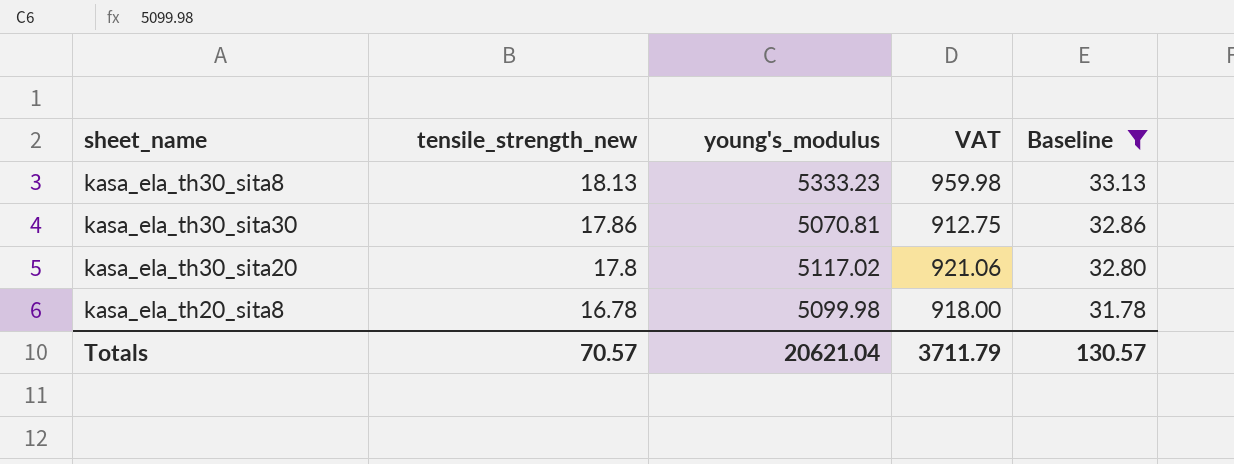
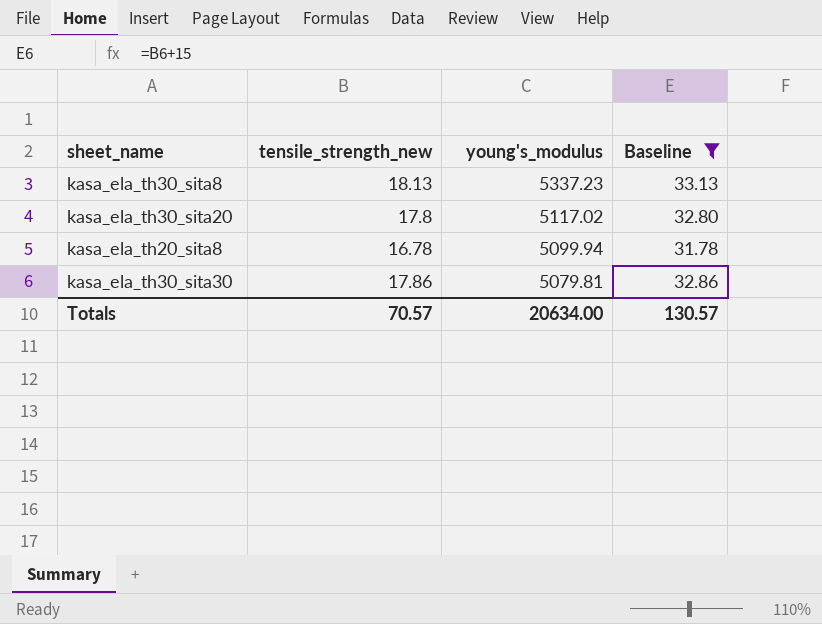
row order: tensile_strength_new descending -> young's_modulus descending
column VAT | formula: [young's_modulus] * 0.18 -> none
kasa_ela_th30_sita8 | young's_modulus: 5333.23 -> 5337.23
kasa_ela_th20_sita8 | young's_modulus: 5099.98 -> 5099.94
kasa_ela_th30_sita30 | young's_modulus: 5070.81 -> 5079.81
Totals | young's_modulus: 20621.04 -> 20634.00

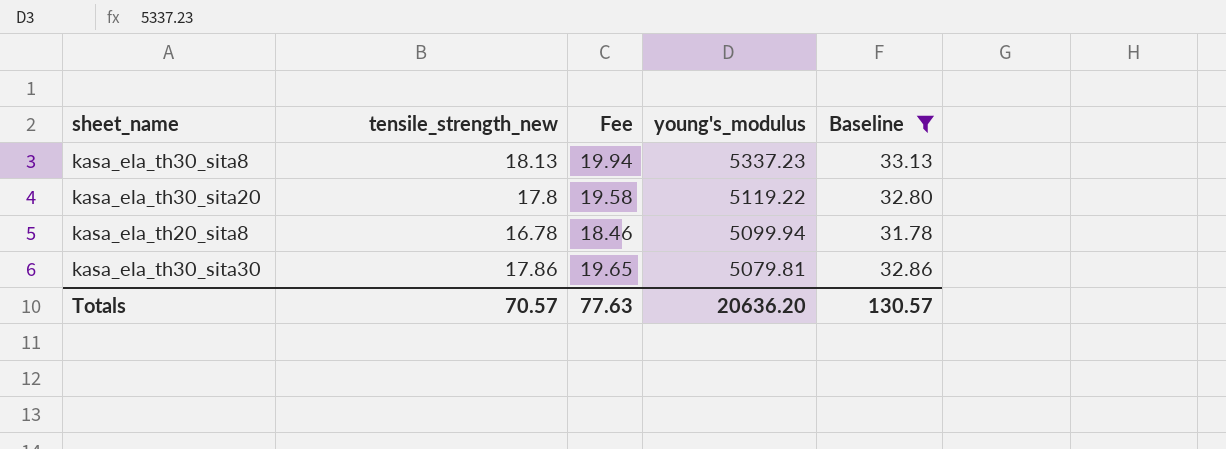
column Fee | formula: none -> [tensile_strength_new] * 1.1
kasa_ela_th30_sita20 | young's_modulus: 5117.02 -> 5119.22
Totals | young's_modulus: 20634.00 -> 20636.20

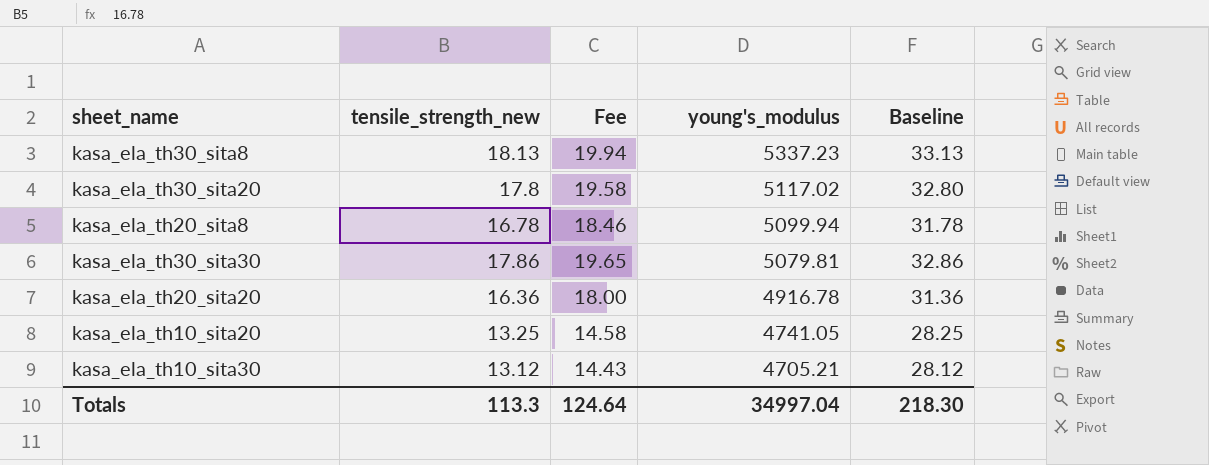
filter: Baseline >= 31.78 -> none
kasa_ela_th30_sita20 | young's_modulus: 5119.22 -> 5117.02
Totals | tensile_strength_new: 70.57 -> 113.3
Totals | Fee: 77.63 -> 124.64
Totals | young's_modulus: 20636.20 -> 34997.04
Totals | Baseline: 130.57 -> 218.30

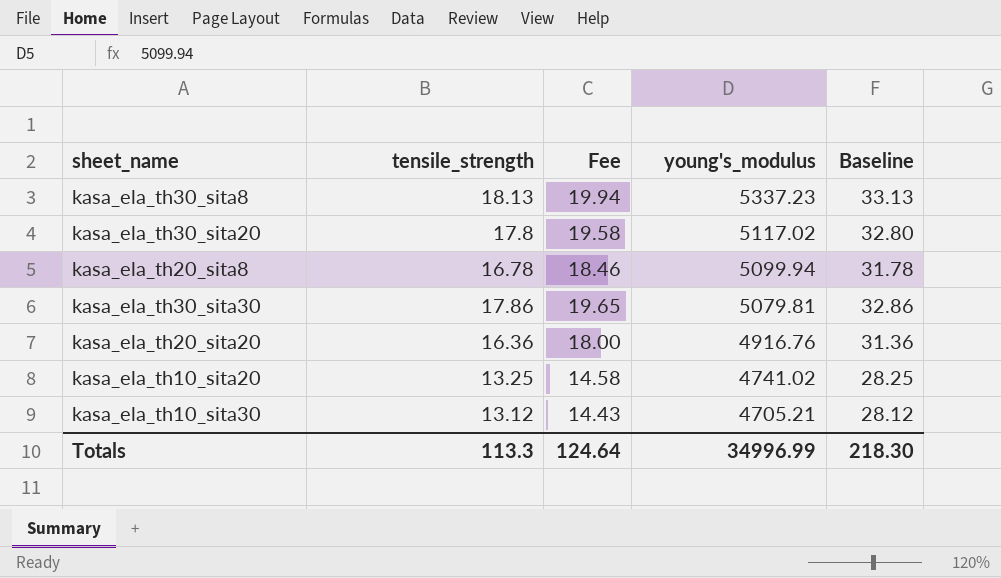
column name: tensile_strength_new -> tensile_strength
kasa_ela_th20_sita20 | young's_modulus: 4916.78 -> 4916.76
kasa_ela_th10_sita20 | young's_modulus: 4741.05 -> 4741.02
Totals | young's_modulus: 34997.04 -> 34996.99

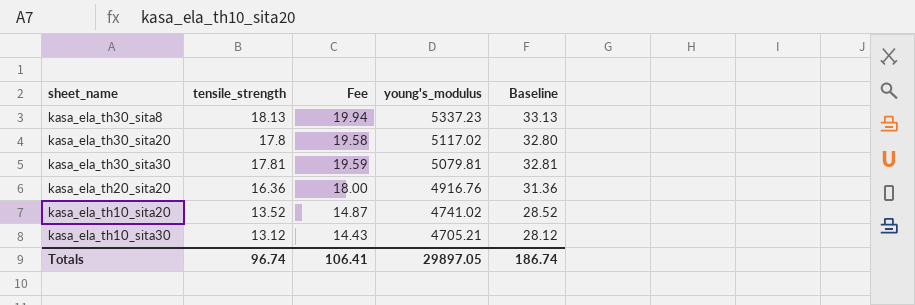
row kasa_ela_th20_sita8: 16.78 | 18.46 | 5099.94 | 31.78 -> none
kasa_ela_th30_sita30 | tensile_strength: 17.86 -> 17.81
kasa_ela_th30_sita30 | Fee: 19.65 -> 19.59
kasa_ela_th30_sita30 | Baseline: 32.86 -> 32.81
kasa_ela_th10_sita20 | tensile_strength: 13.25 -> 13.52
kasa_ela_th10_sita20 | Fee: 14.58 -> 14.87
kasa_ela_th10_sita20 | Baseline: 28.25 -> 28.52
Totals | tensile_strength: 113.3 -> 96.74
Totals | Fee: 124.64 -> 106.41
Totals | young's_modulus: 34996.99 -> 29897.05
Totals | Baseline: 218.30 -> 186.74

